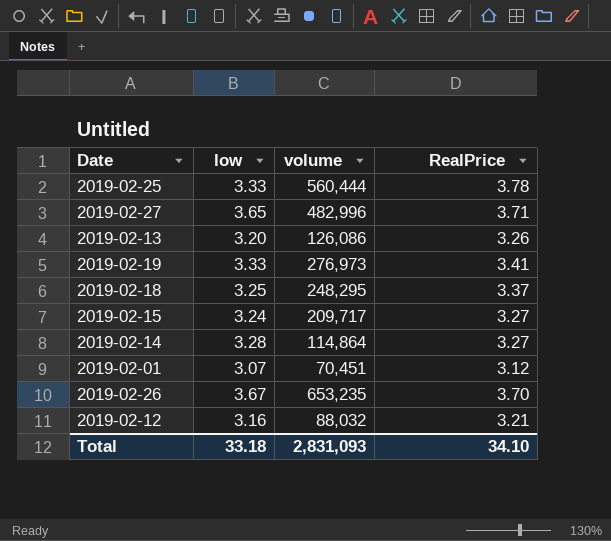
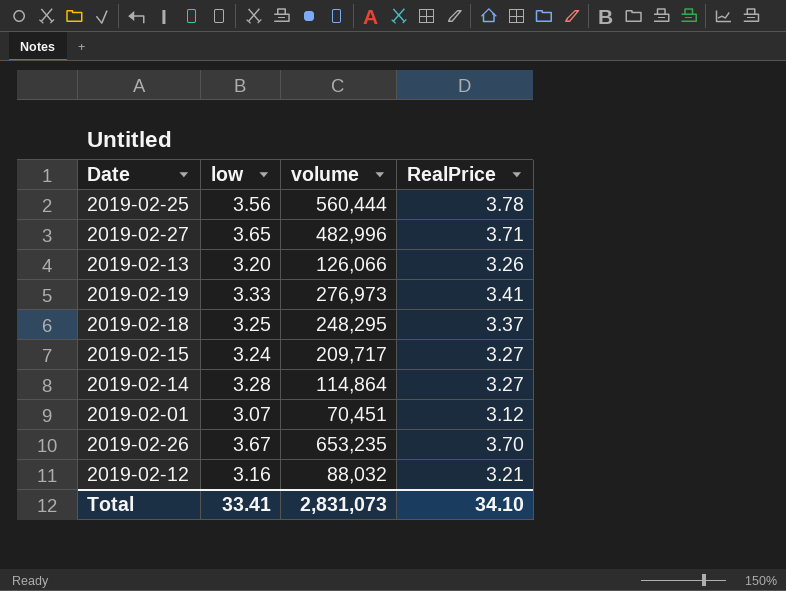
2019-02-25 | low: 3.33 -> 3.56
2019-02-13 | volume: 126,086 -> 126,066
Total | low: 33.18 -> 33.41
Total | volume: 2,831,093 -> 2,831,073

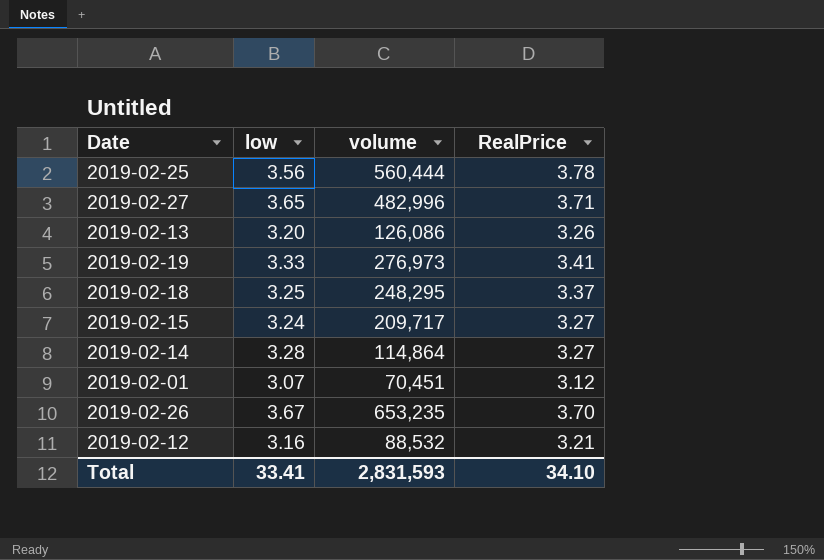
2019-02-13 | volume: 126,066 -> 126,086
2019-02-12 | volume: 88,032 -> 88,532
Total | volume: 2,831,073 -> 2,831,593

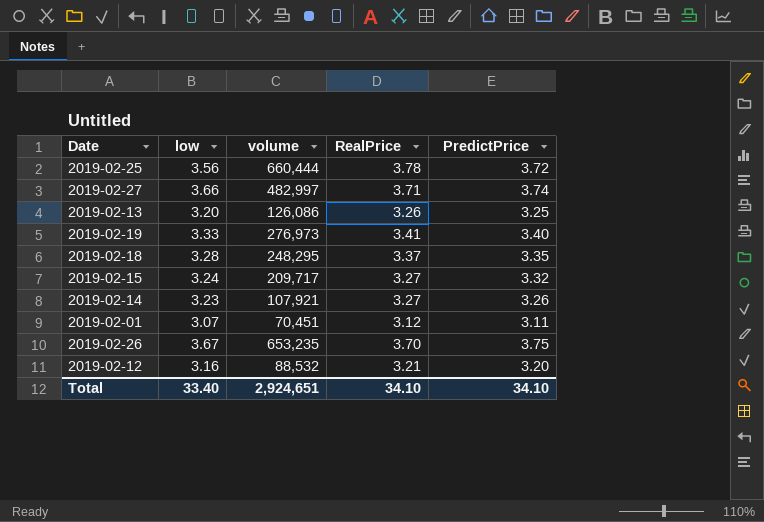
column PredictPrice | position: none -> 5
2019-02-25 | volume: 560,444 -> 660,444
2019-02-27 | low: 3.65 -> 3.66
2019-02-27 | volume: 482,996 -> 482,997
2019-02-18 | low: 3.25 -> 3.28
2019-02-14 | low: 3.28 -> 3.23
2019-02-14 | volume: 114,864 -> 107,921
Total | low: 33.41 -> 33.40
Total | volume: 2,831,593 -> 2,924,651

